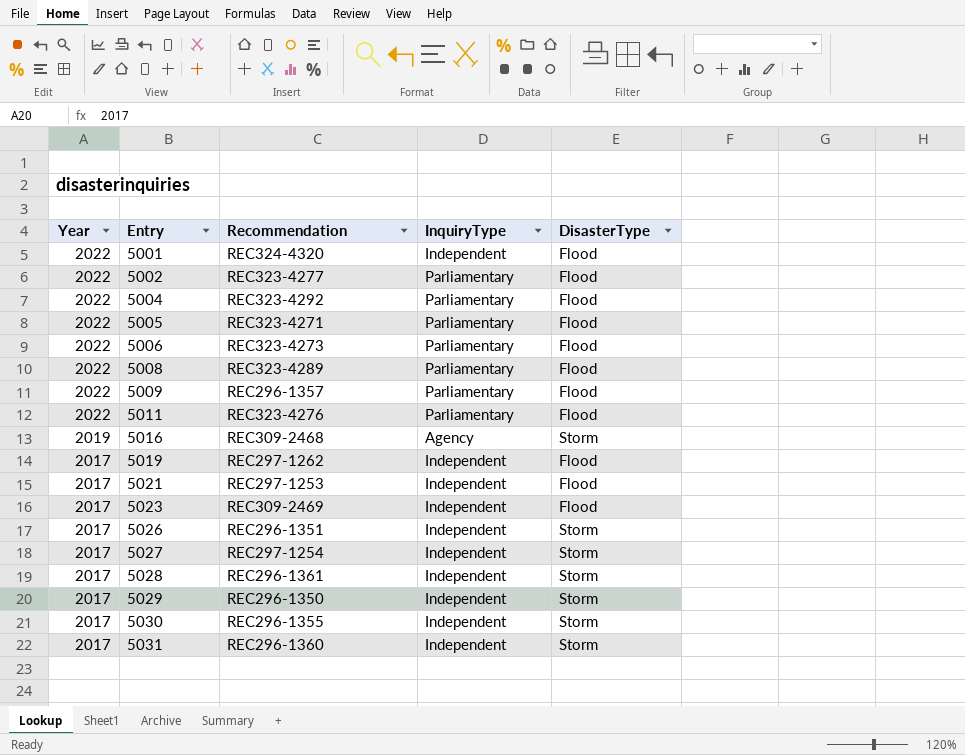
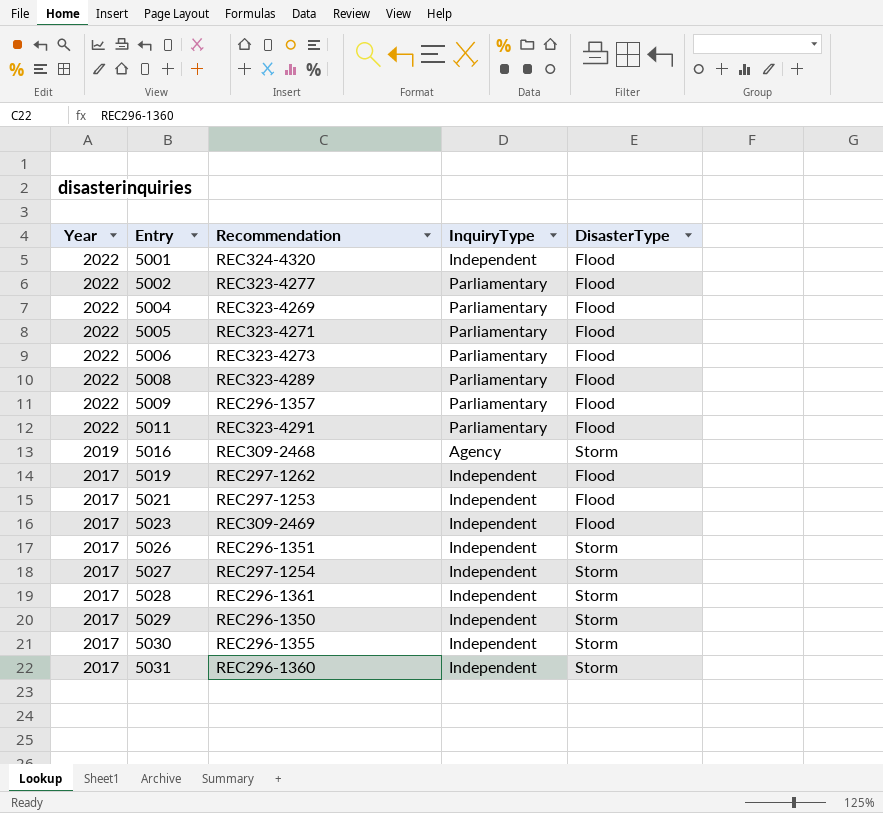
5004 | Recommendation: REC323-4292 -> REC323-4269
5011 | Recommendation: REC323-4276 -> REC323-4291

